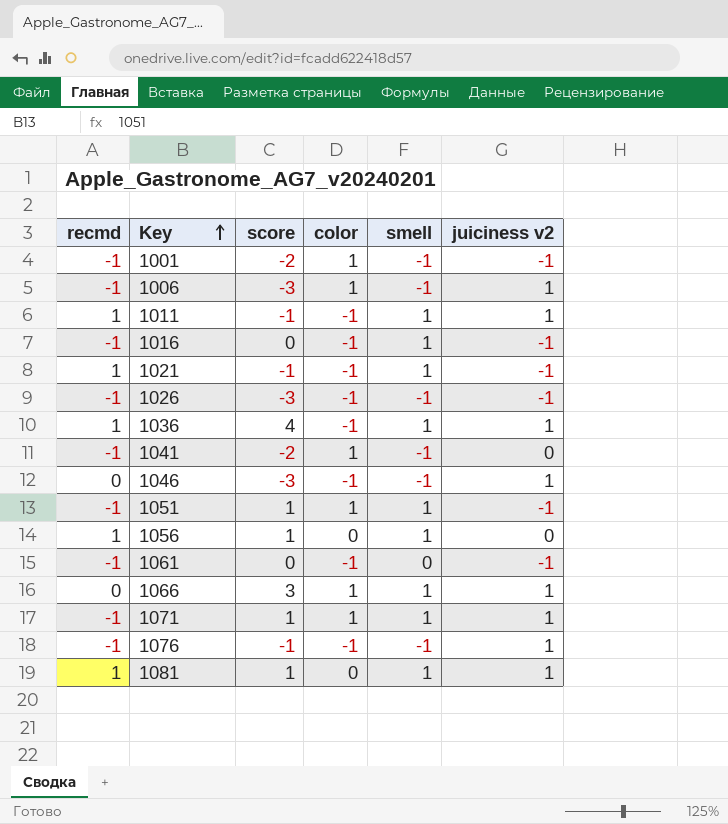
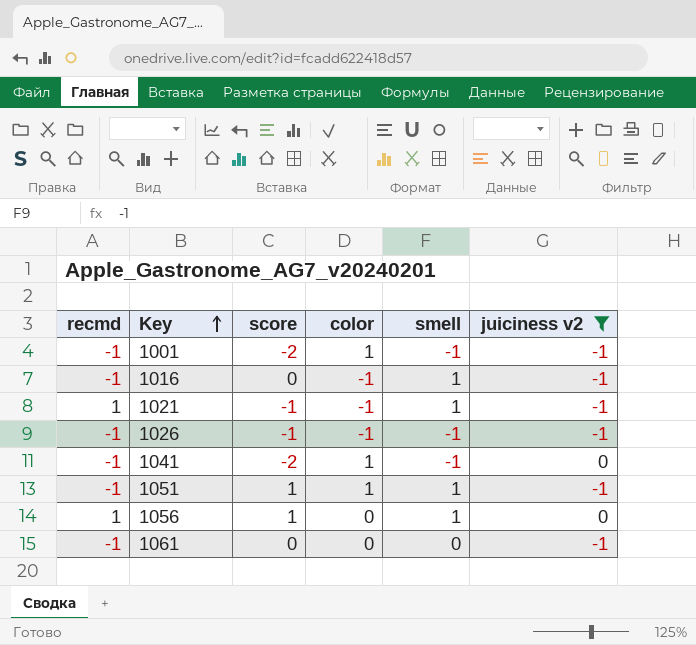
filter: none -> juiciness v2 != 1
1026 | score: -3 -> -1
1061 | color: -1 -> 0

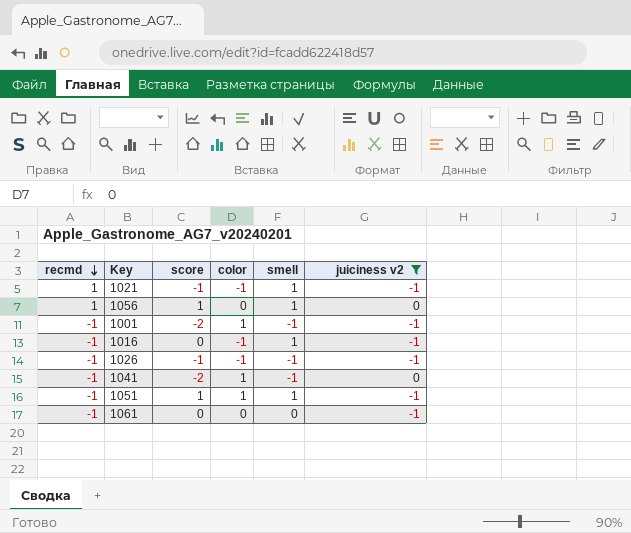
row order: Key ascending -> recmd descending

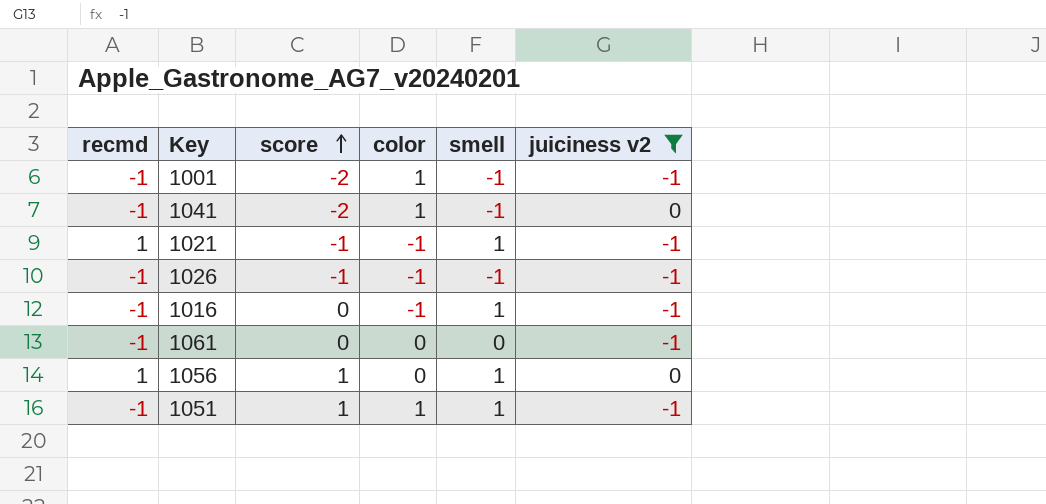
row order: recmd descending -> score ascending

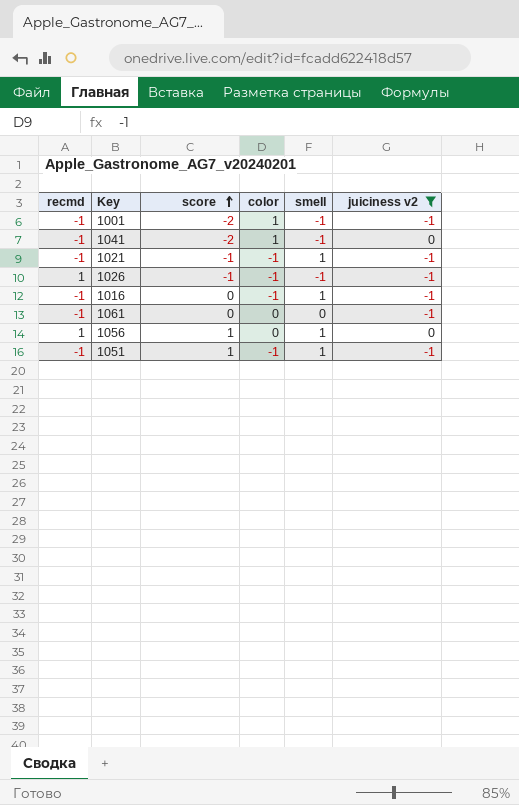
1021 | recmd: 1 -> -1
1026 | recmd: -1 -> 1
1051 | color: 1 -> -1

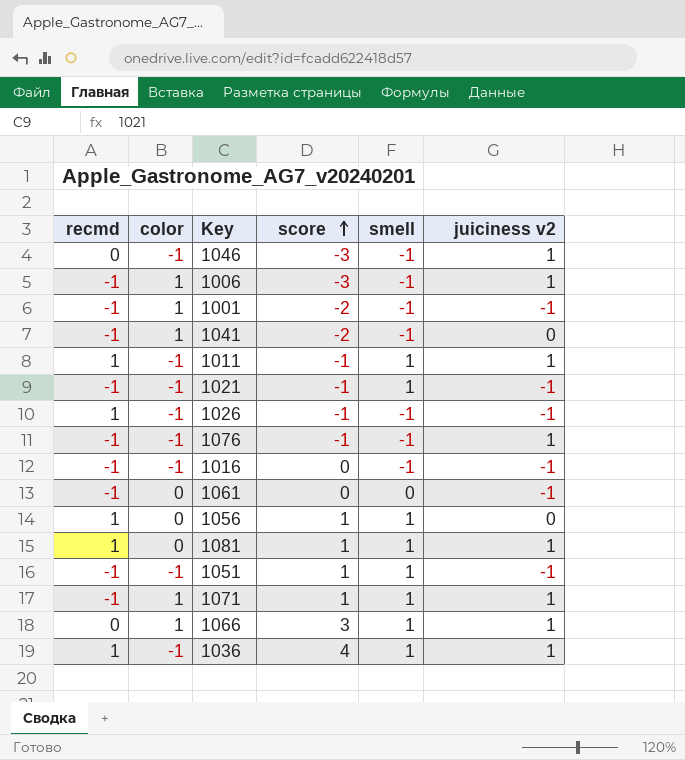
filter: juiciness v2 != 1 -> none
column color | position: 4 -> 2
1016 | smell: 1 -> -1

